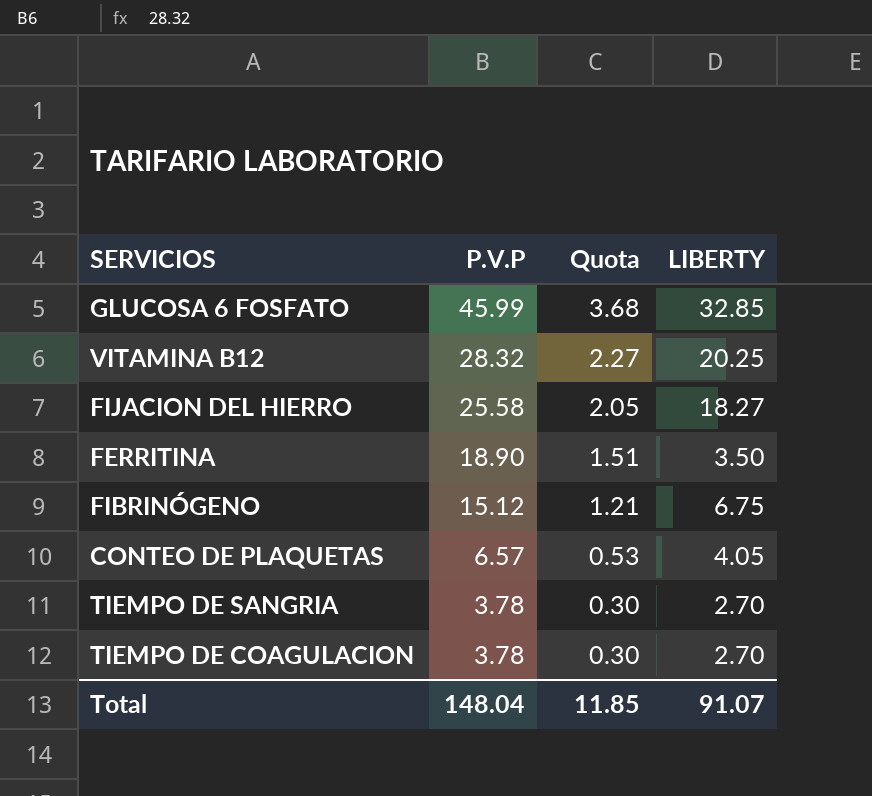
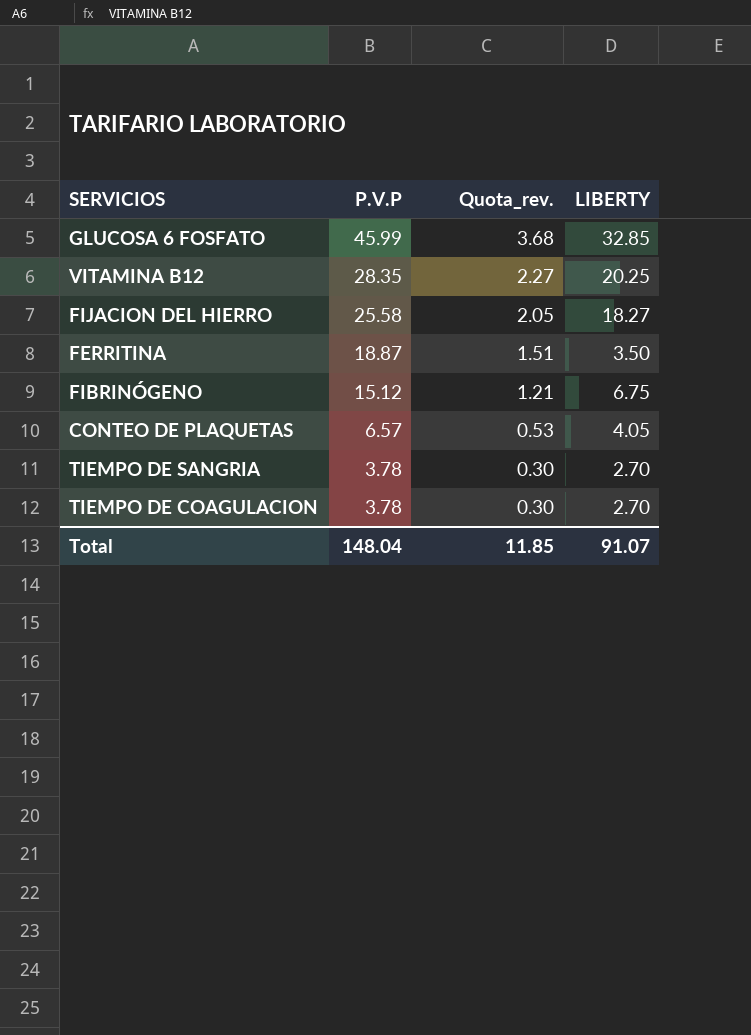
column name: Quota -> Quota_rev.
VITAMINA B12 | P.V.P: 28.32 -> 28.35
FERRITINA | P.V.P: 18.90 -> 18.87

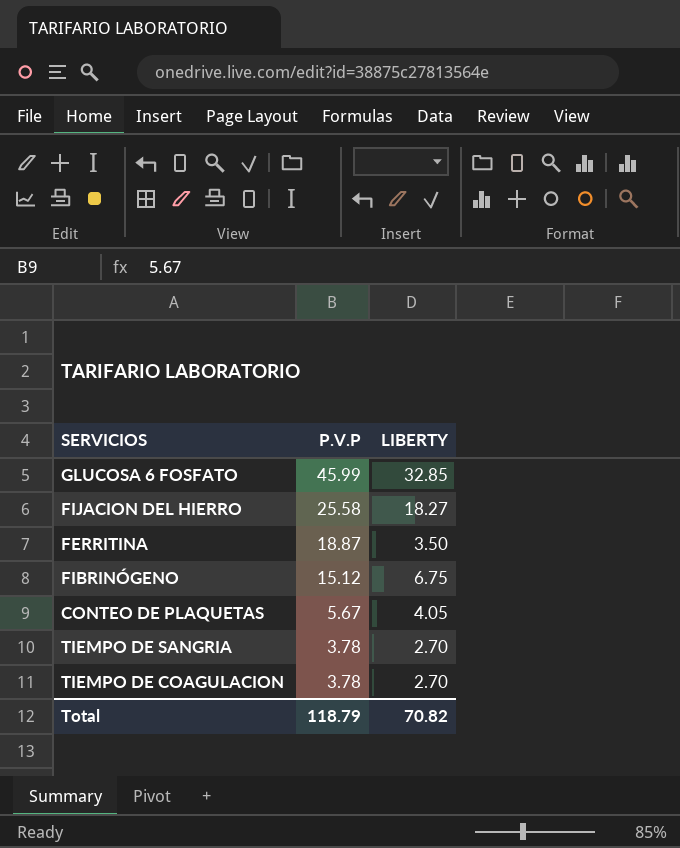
column Quota_rev. | formula: [P.V.P] * 0.08 -> none
row VITAMINA B12: 28.35 | 2.27 | 20.25 -> none
CONTEO DE PLAQUETAS | P.V.P: 6.57 -> 5.67
Total | P.V.P: 148.04 -> 118.79
Total | LIBERTY: 91.07 -> 70.82

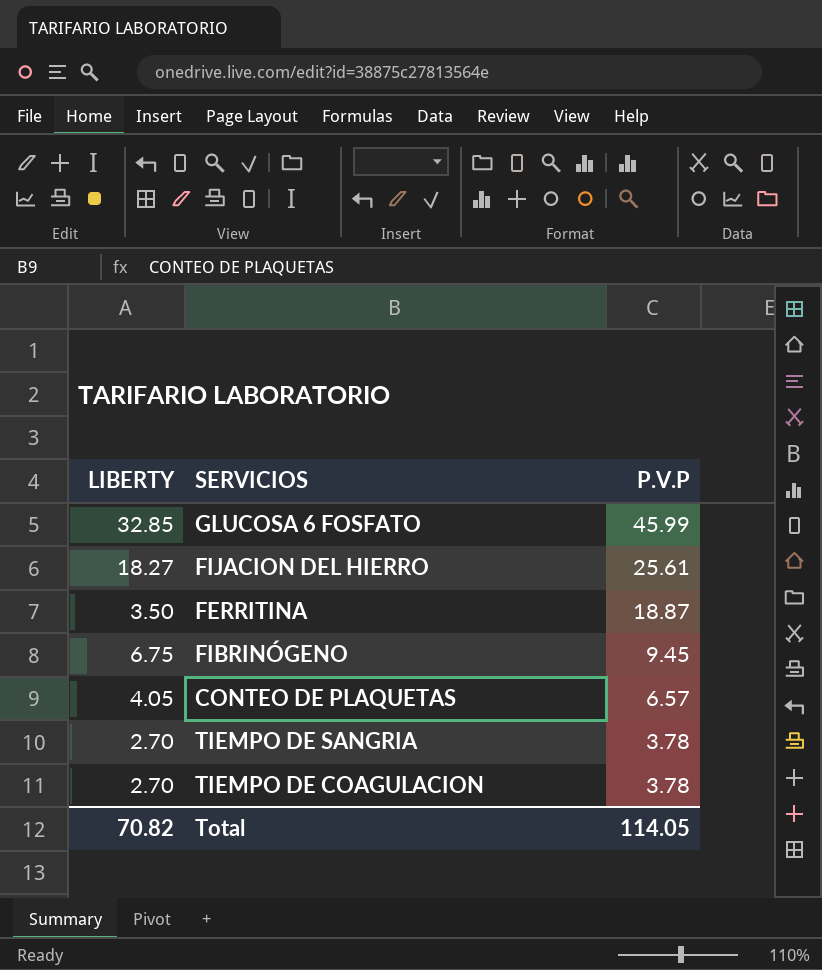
column LIBERTY | position: 3 -> 1
FIJACION DEL HIERRO | P.V.P: 25.58 -> 25.61
FIBRINÓGENO | P.V.P: 15.12 -> 9.45
CONTEO DE PLAQUETAS | P.V.P: 5.67 -> 6.57
Total | P.V.P: 118.79 -> 114.05

